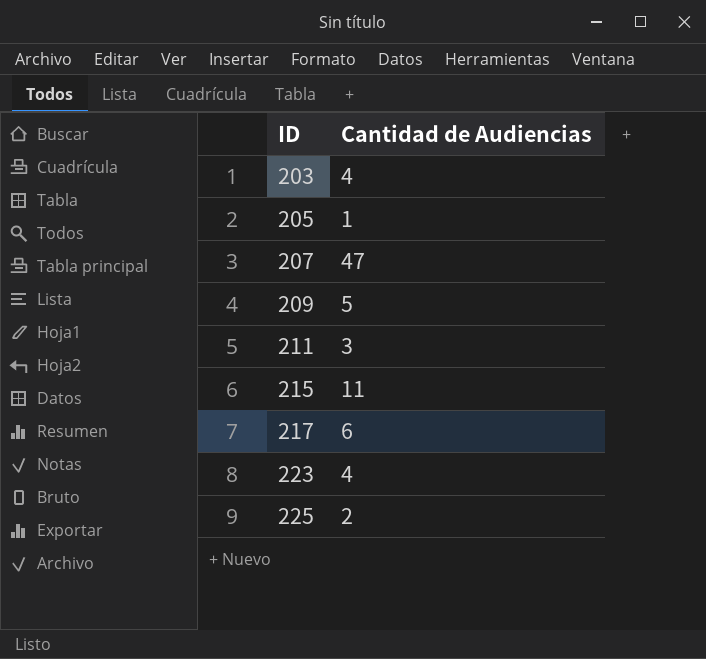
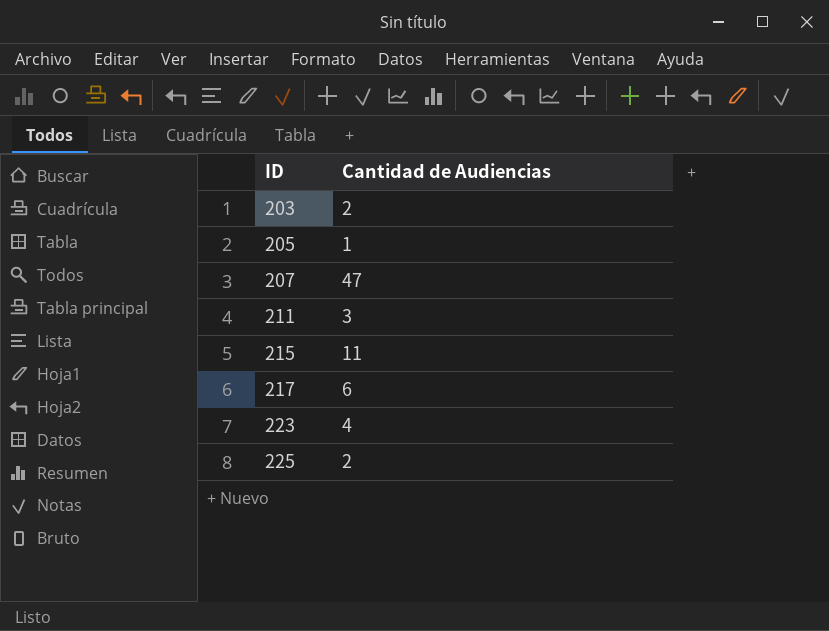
row 209: 5 -> none
203 | Cantidad de Audiencias: 4 -> 2

